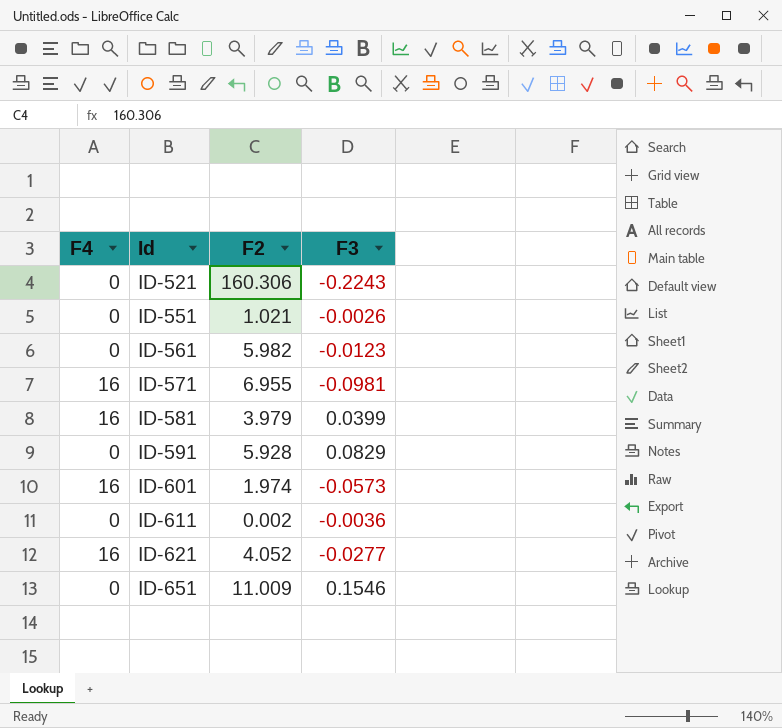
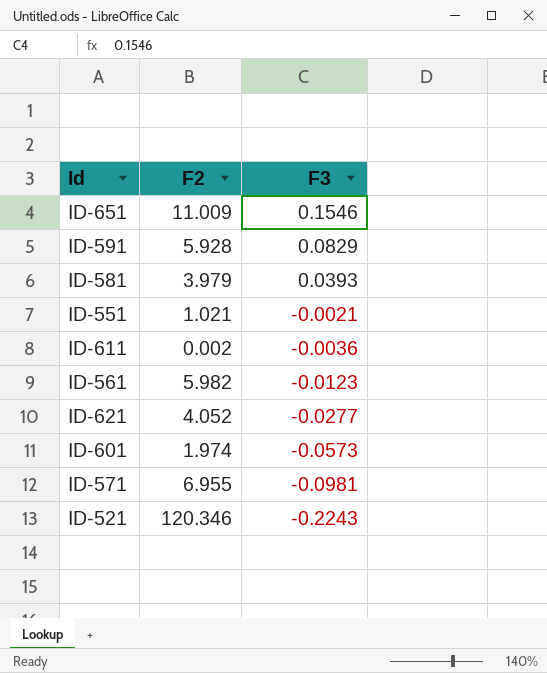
row order: Id ascending -> F3 descending
column F4 | position: 1 -> none
ID-581 | F3: 0.0399 -> 0.0393
ID-551 | F3: -0.0026 -> -0.0021
ID-521 | F2: 160.306 -> 120.346

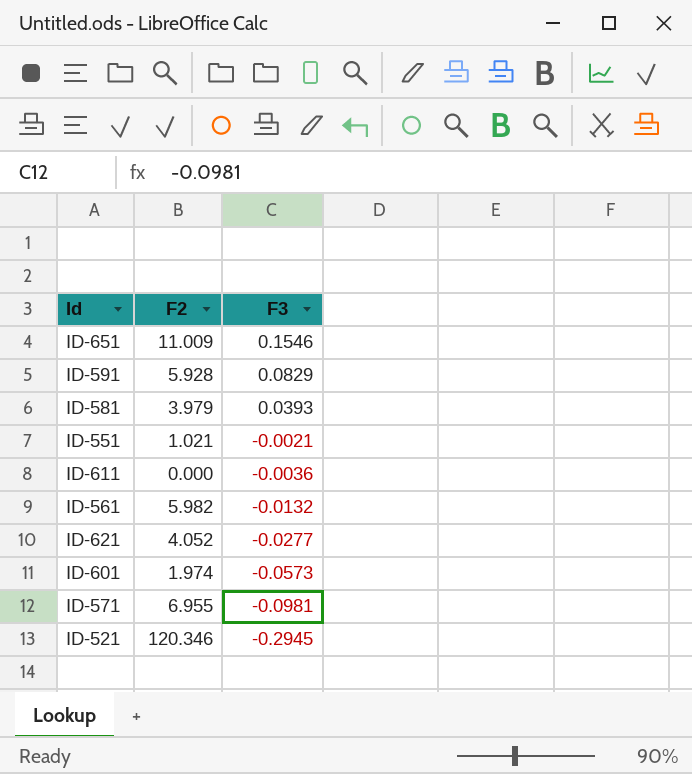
ID-611 | F2: 0.002 -> 0.000
ID-561 | F3: -0.0123 -> -0.0132
ID-521 | F3: -0.2243 -> -0.2945

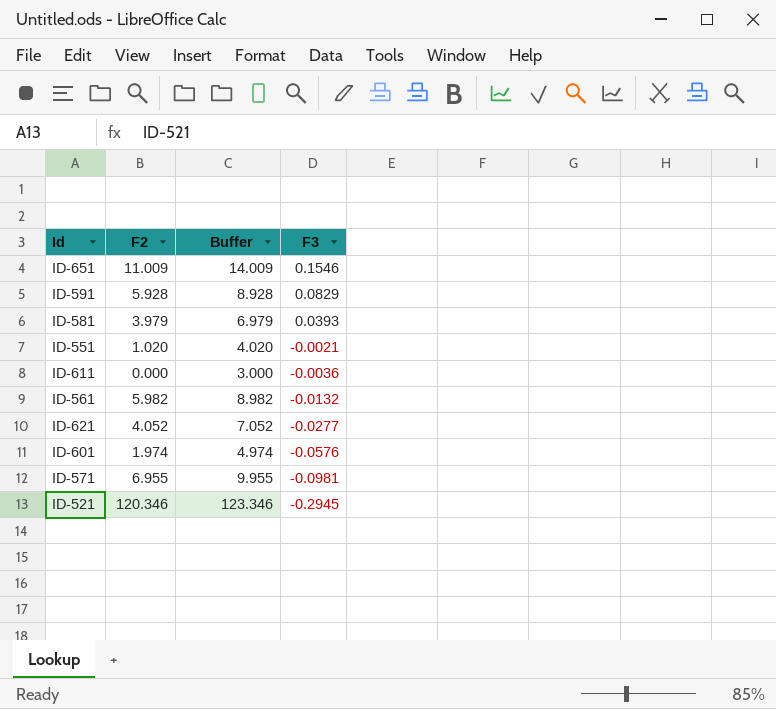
column Buffer | formula: none -> [F2] + 3
ID-551 | F2: 1.021 -> 1.020
ID-601 | F3: -0.0573 -> -0.0576

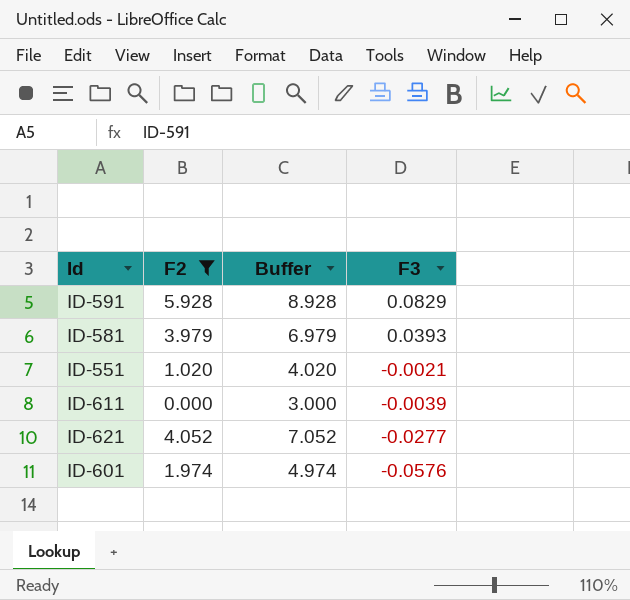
filter: none -> F2 <= 5.928
ID-611 | F3: -0.0036 -> -0.0039

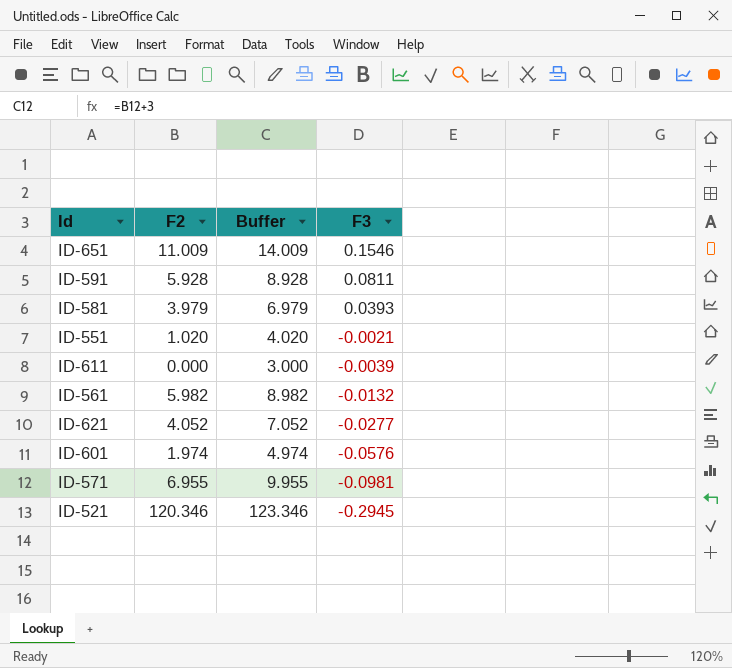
filter: F2 <= 5.928 -> none
ID-591 | F3: 0.0829 -> 0.0811

